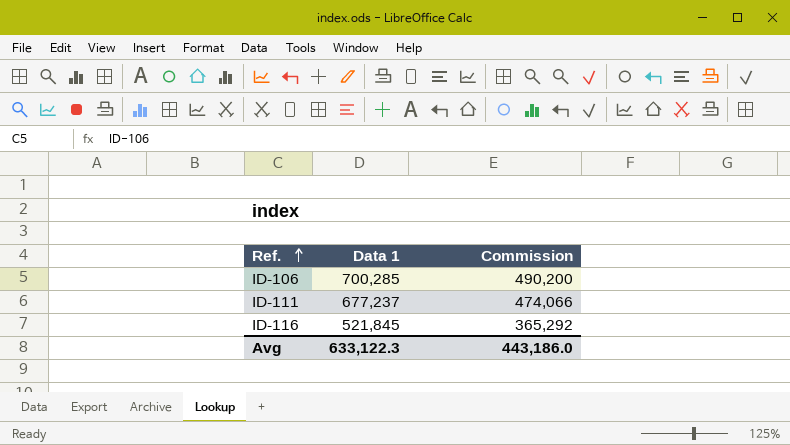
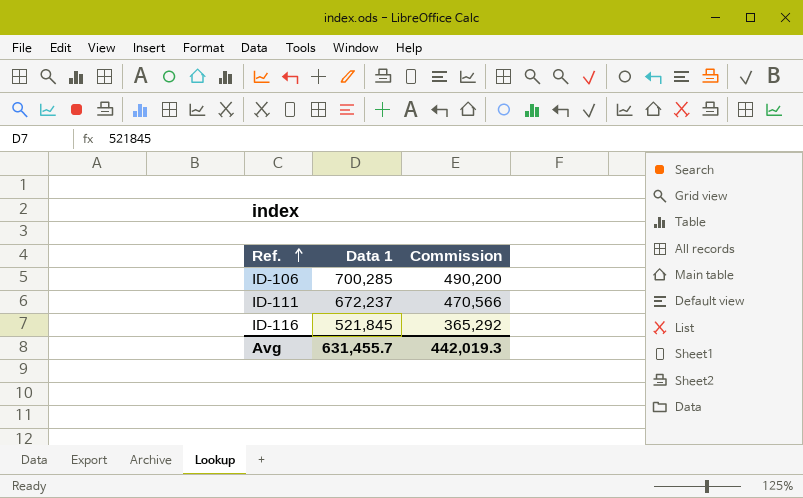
ID-111 | Data 1: 677,237 -> 672,237
ID-111 | Commission: 474,066 -> 470,566
Avg | Data 1: 633,122.3 -> 631,455.7
Avg | Commission: 443,186.0 -> 442,019.3

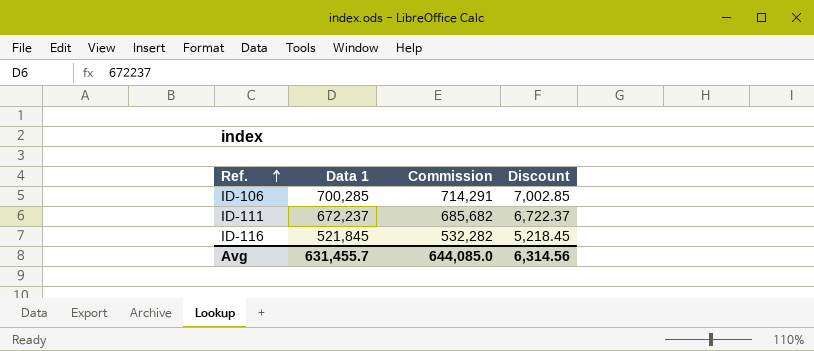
column Commission | formula: [Data 1] * 0.7 -> [Data 1] * 1.02
column Discount | formula: none -> [Data 1] * 0.01
Avg | Commission: 442,019.3 -> 644,085.0

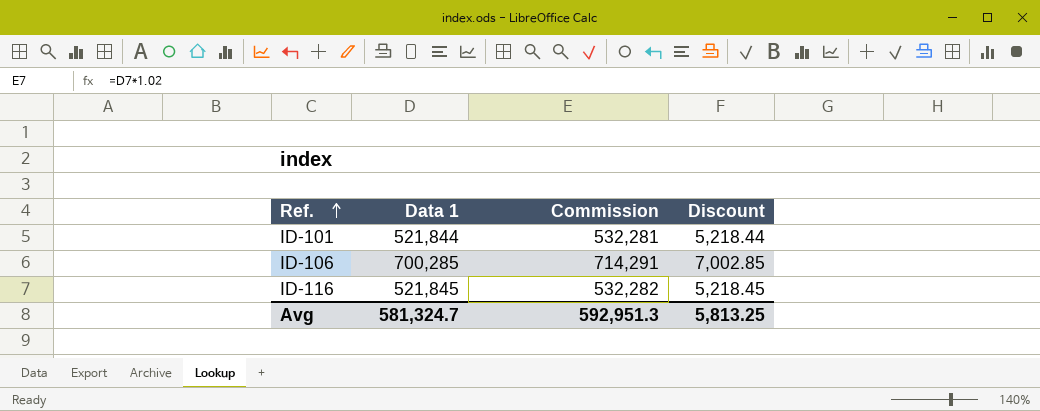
row ID-111: 672,237 | 685,682 | 6,722.37 -> none
row ID-101: none -> 521,844 | 532,281 | 5,218.44
Avg | Data 1: 631,455.7 -> 581,324.7
Avg | Commission: 644,085.0 -> 592,951.3
Avg | Discount: 6,314.56 -> 5,813.25

